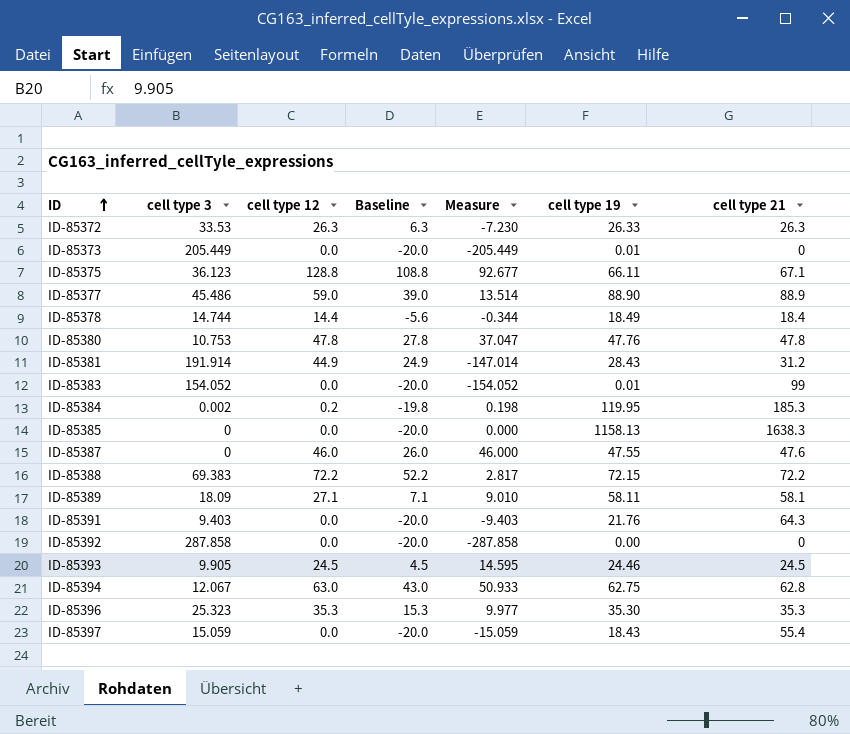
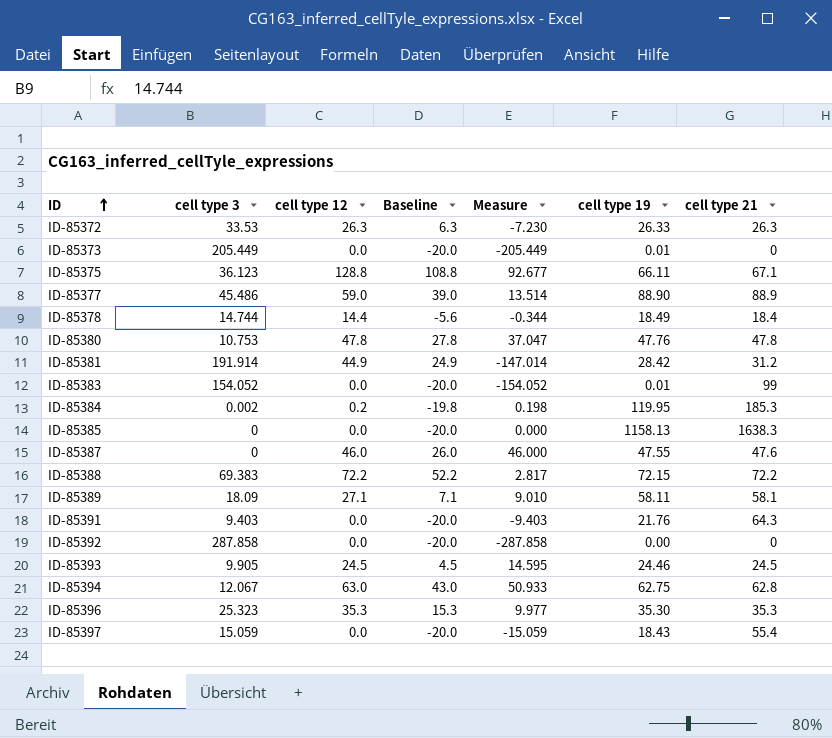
ID-85381 | cell type 19: 28.43 -> 28.42

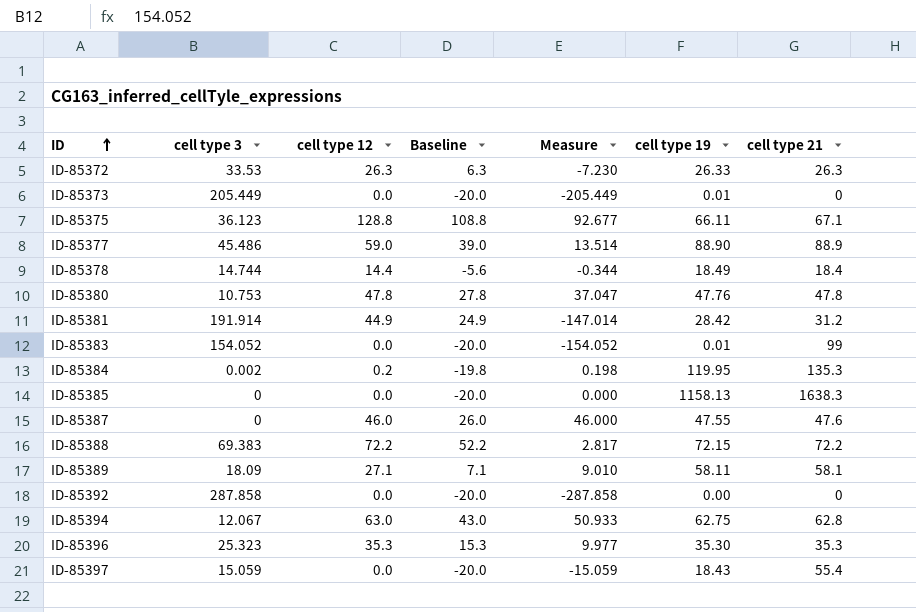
row ID-85391: 9.403 | 0.0 | -20.0 | -9.403 | 21.76 | 64.3 -> none
row ID-85393: 9.905 | 24.5 | 4.5 | 14.595 | 24.46 | 24.5 -> none
ID-85384 | cell type 21: 185.3 -> 135.3

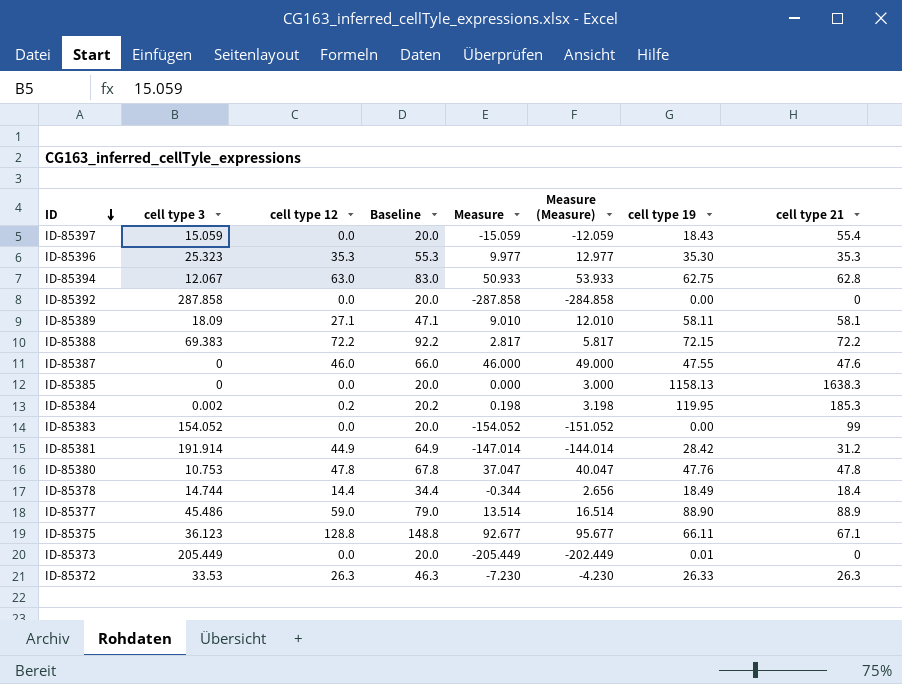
row order: ID ascending -> ID descending
column Baseline | formula: [cell type 12] - 20 -> [cell type 12] + 20
column Measure (Measure) | formula: none -> [Measure] + 3
ID-85384 | cell type 21: 135.3 -> 185.3
ID-85383 | cell type 19: 0.01 -> 0.00

